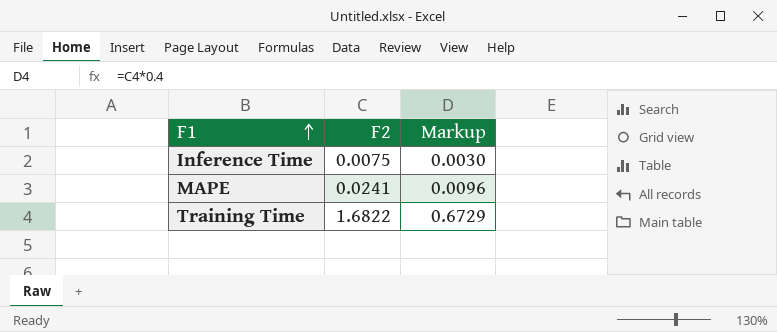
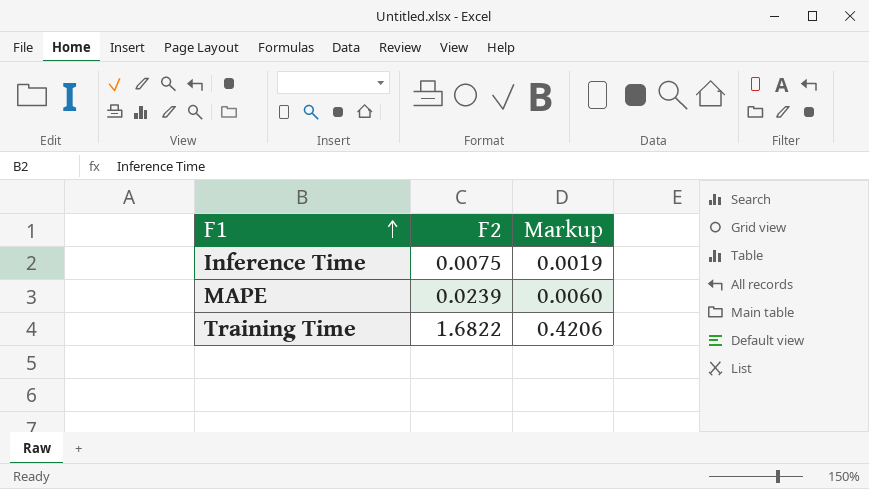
column Markup | formula: [F2] * 0.4 -> [F2] * 0.25
MAPE | F2: 0.0241 -> 0.0239

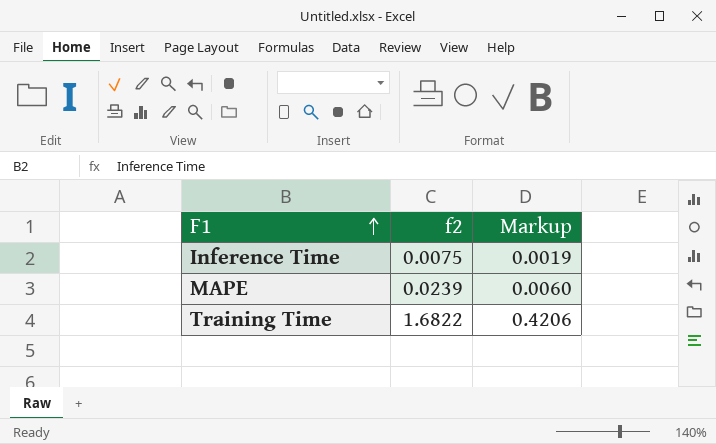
column name: F2 -> f2

